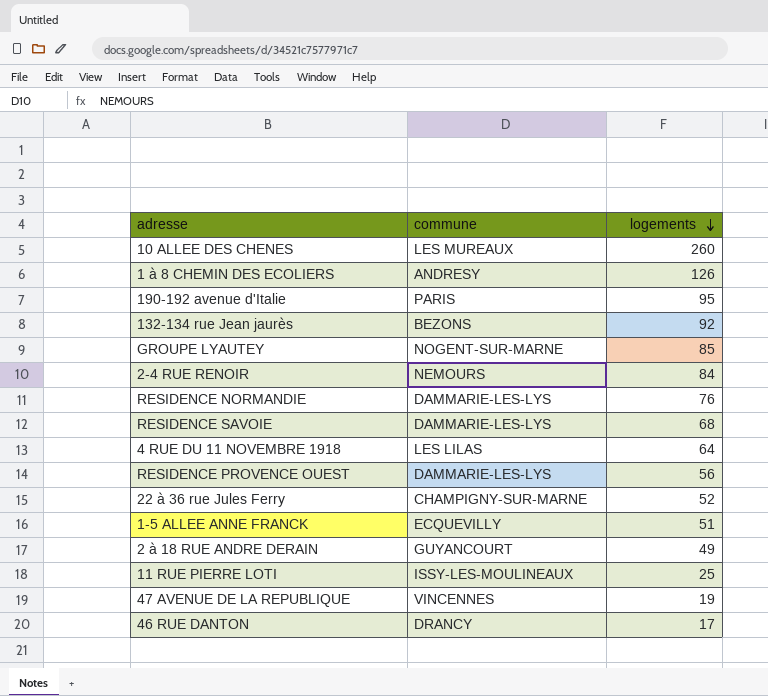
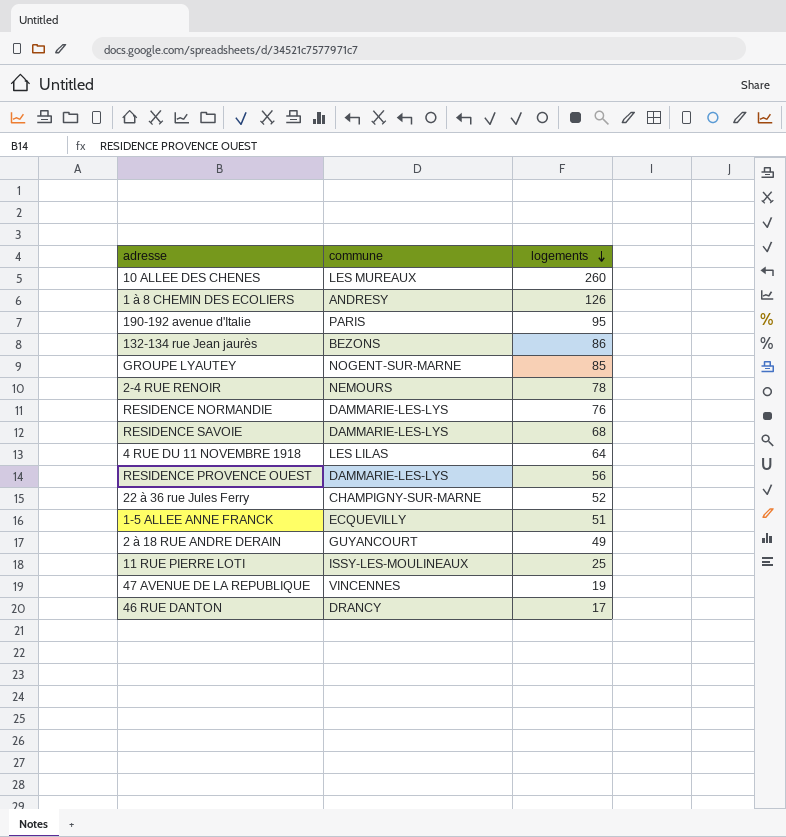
132-134 rue Jean jaurès | logements: 92 -> 86
2-4 RUE RENOIR | logements: 84 -> 78

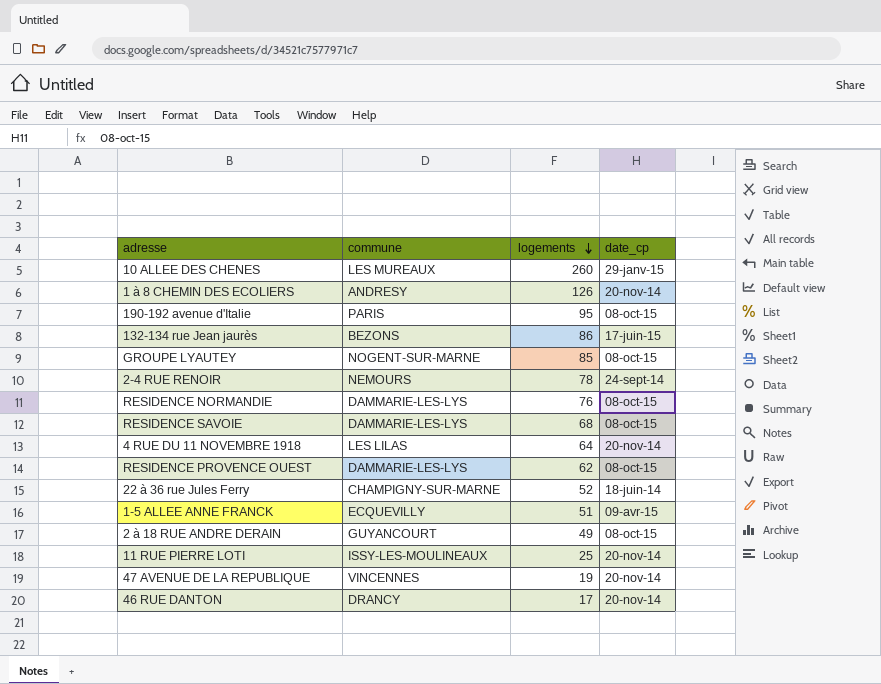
column date_cp | position: none -> 4
RESIDENCE PROVENCE OUEST | logements: 56 -> 62

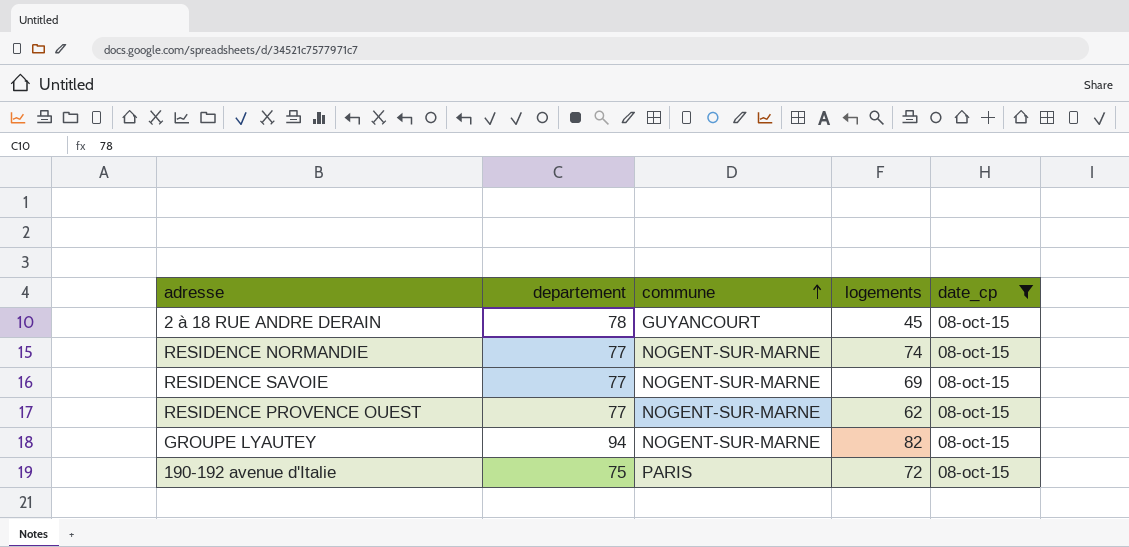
filter: none -> date_cp = 08-oct-15
row order: logements descending -> commune ascending
column departement | position: none -> 2
2 à 18 RUE ANDRE DERAIN | logements: 49 -> 45
RESIDENCE NORMANDIE | commune: DAMMARIE-LES-LYS -> NOGENT-SUR-MARNE
RESIDENCE NORMANDIE | logements: 76 -> 74
RESIDENCE SAVOIE | commune: DAMMARIE-LES-LYS -> NOGENT-SUR-MARNE
RESIDENCE SAVOIE | logements: 68 -> 69
RESIDENCE PROVENCE OUEST | commune: DAMMARIE-LES-LYS -> NOGENT-SUR-MARNE
GROUPE LYAUTEY | logements: 85 -> 82
190-192 avenue d'Italie | logements: 95 -> 72

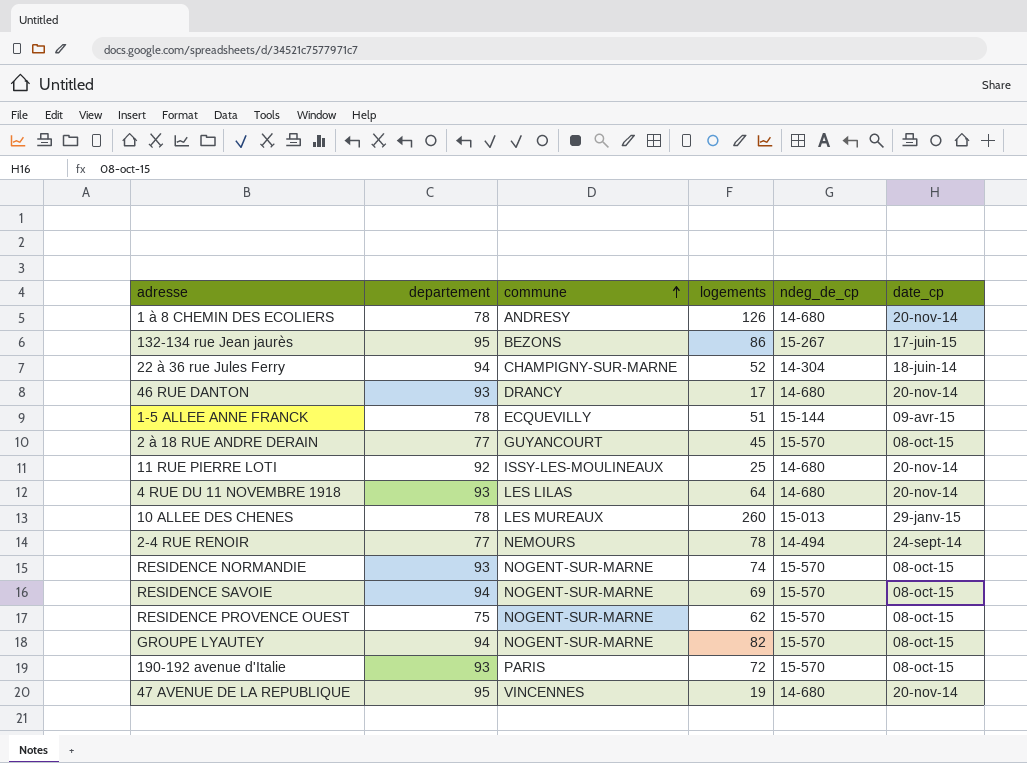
filter: date_cp = 08-oct-15 -> none
column ndeg_de_cp | position: none -> 5
2 à 18 RUE ANDRE DERAIN | departement: 78 -> 77
RESIDENCE NORMANDIE | departement: 77 -> 93
RESIDENCE SAVOIE | departement: 77 -> 94
RESIDENCE PROVENCE OUEST | departement: 77 -> 75
190-192 avenue d'Italie | departement: 75 -> 93

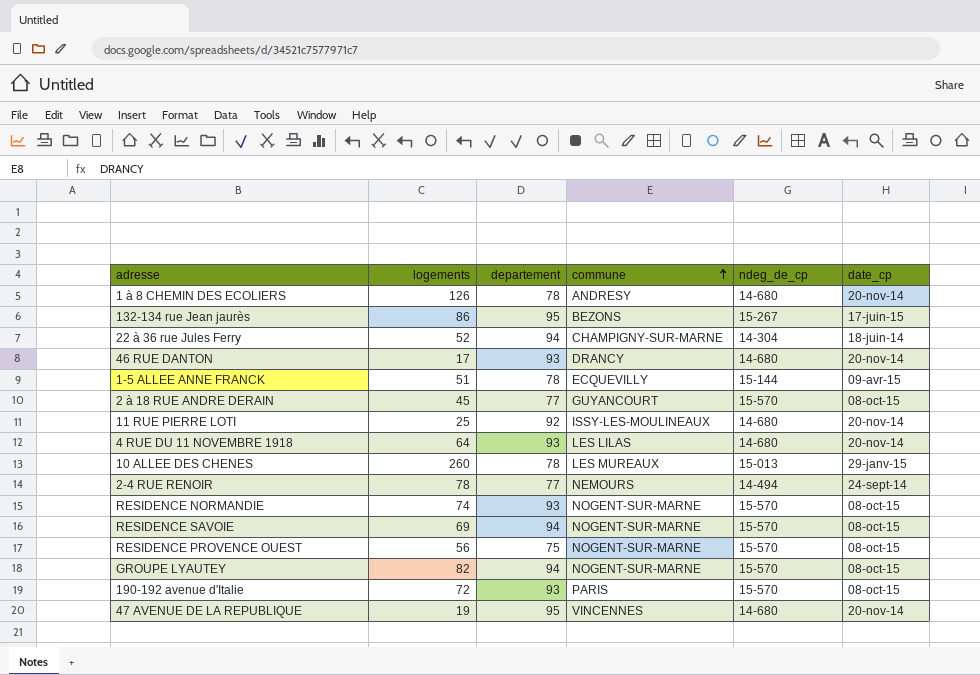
column logements | position: 4 -> 2
RESIDENCE PROVENCE OUEST | logements: 62 -> 56

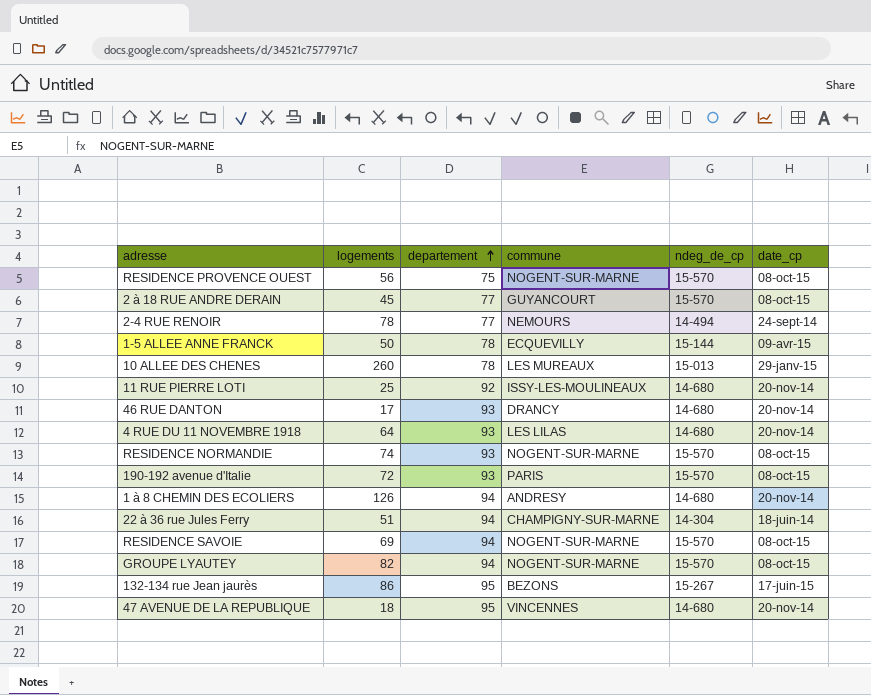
row order: commune ascending -> departement ascending
1-5 ALLEE ANNE FRANCK | logements: 51 -> 50
1 à 8 CHEMIN DES ECOLIERS | departement: 78 -> 94
22 à 36 rue Jules Ferry | logements: 52 -> 51
47 AVENUE DE LA REPUBLIQUE | logements: 19 -> 18

